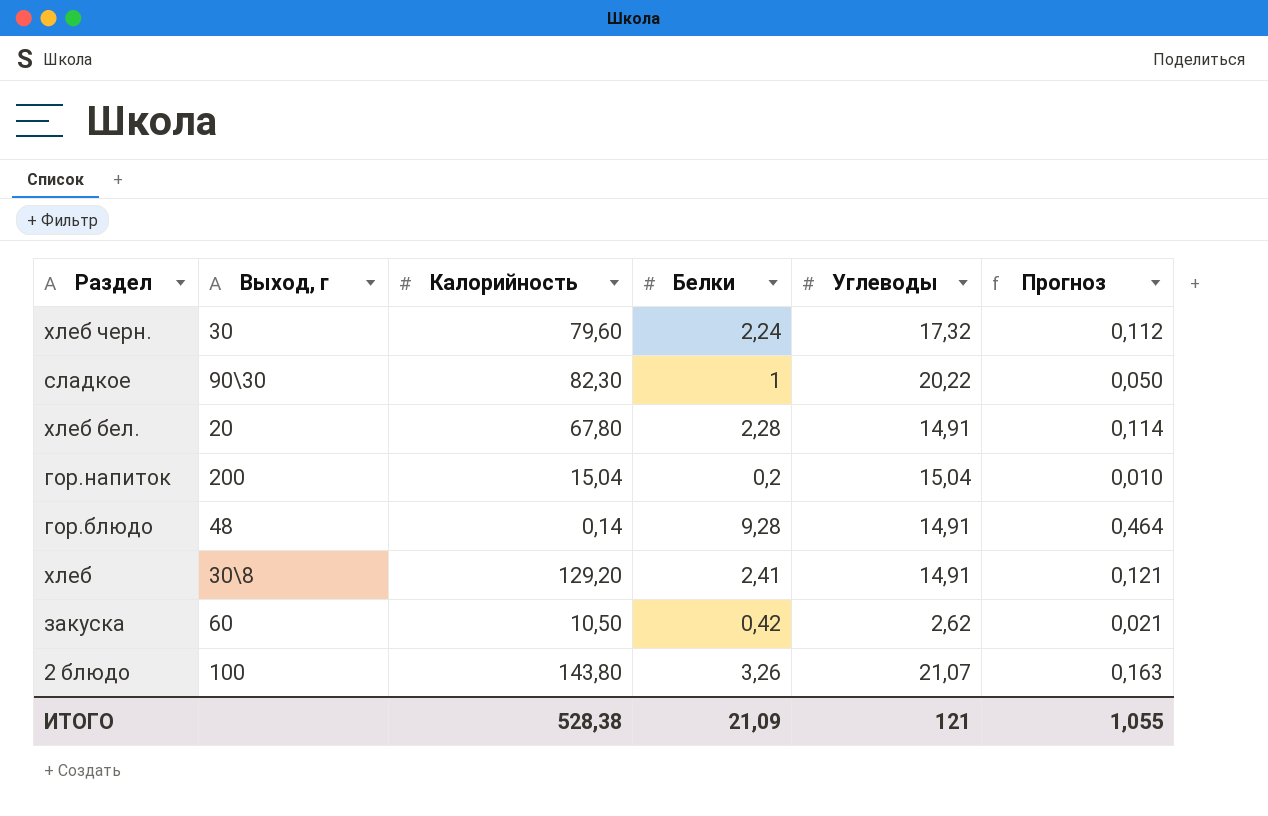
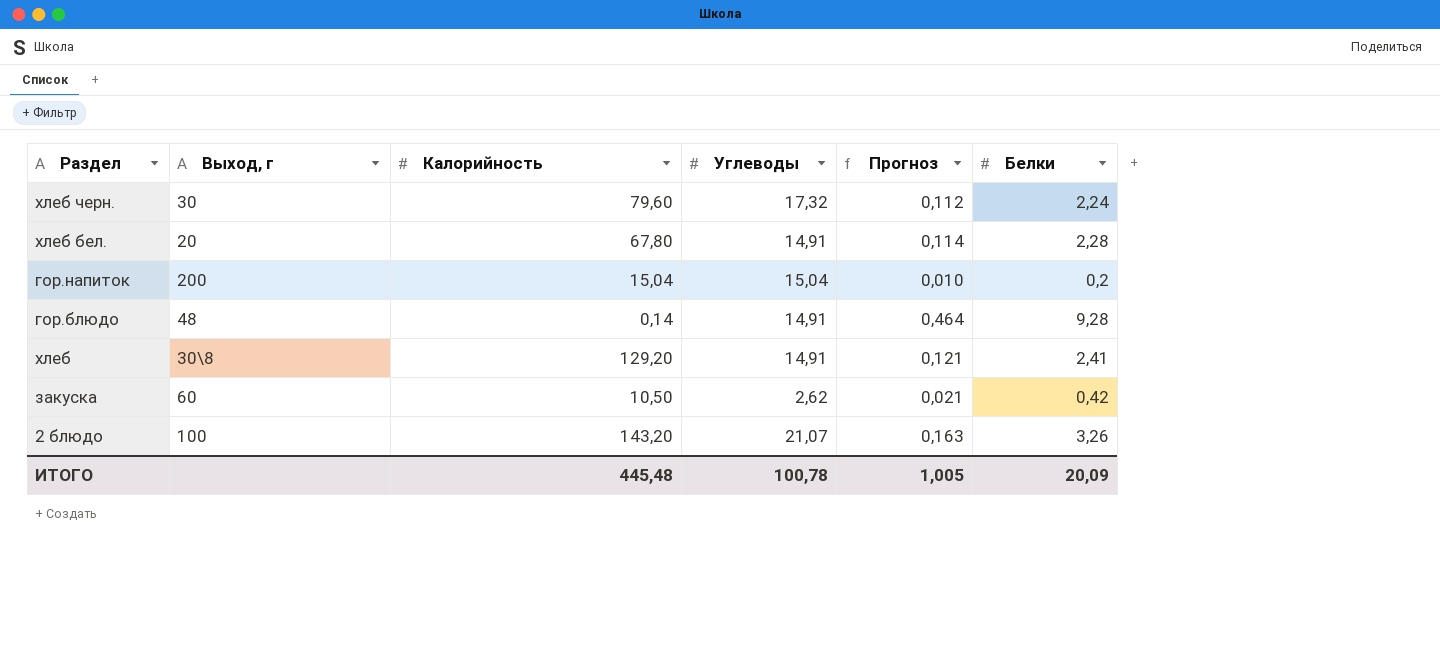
column Белки | position: 4 -> 6
row сладкое: 90\30 | 82,30 | 1 | 20,22 | 0,050 -> none
2 блюдо | Калорийность: 143,80 -> 143,20
ИТОГО | Калорийность: 528,38 -> 445,48
ИТОГО | Углеводы: 121 -> 100,78
ИТОГО | Прогноз: 1,055 -> 1,005
ИТОГО | Белки: 21,09 -> 20,09

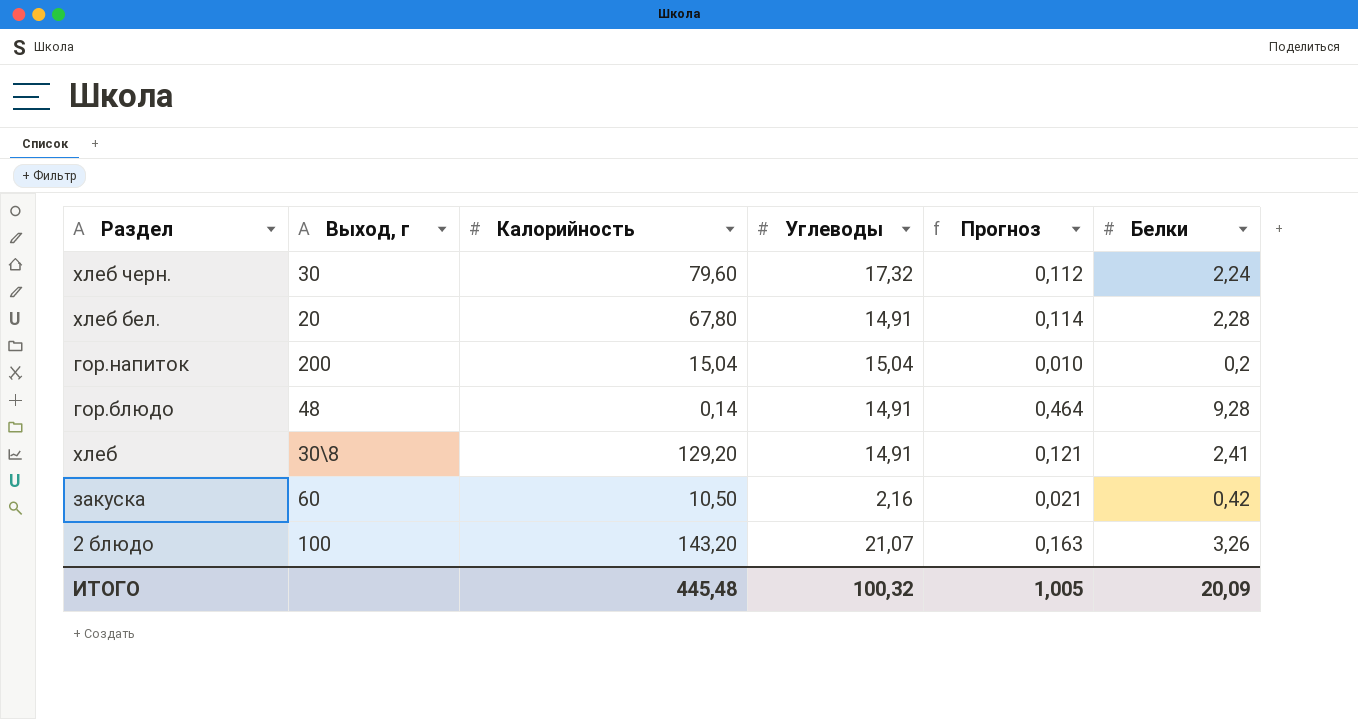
закуска | Углеводы: 2,62 -> 2,16
ИТОГО | Углеводы: 100,78 -> 100,32

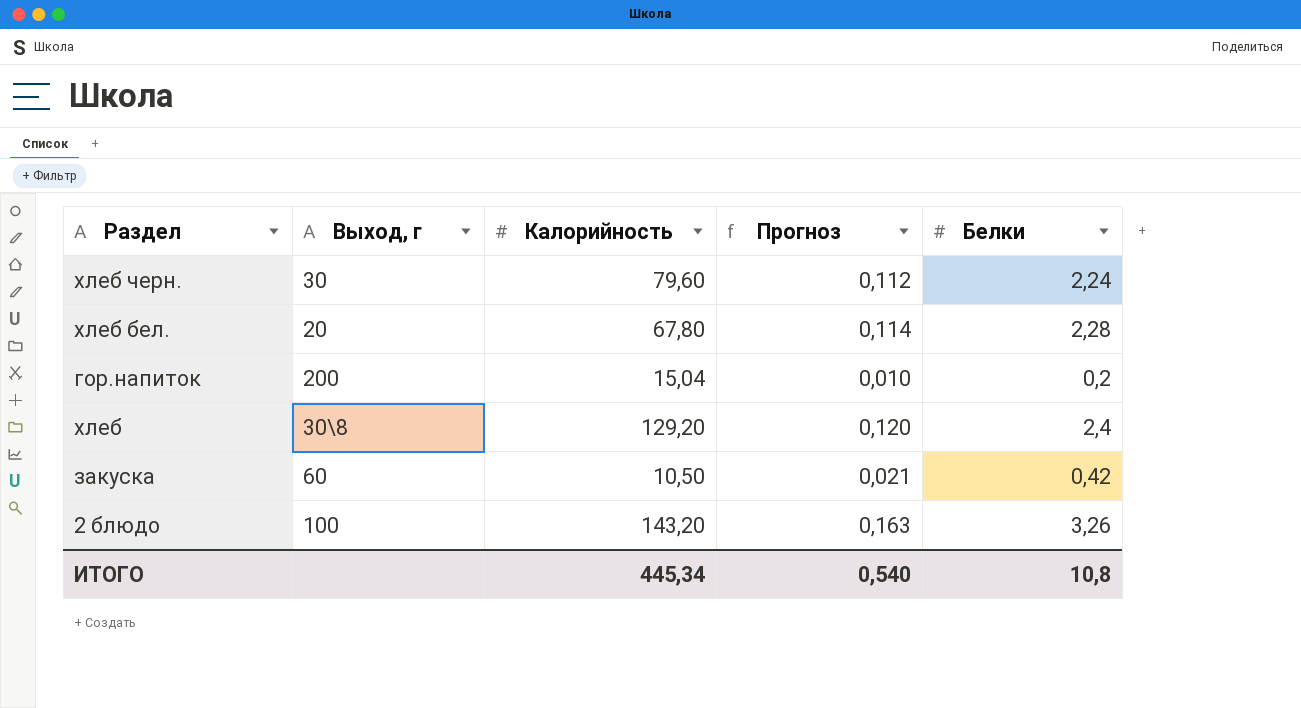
column Углеводы | position: 4 -> none
row гор.блюдо: 48 | 0,14 | 14,91 | 0,464 | 9,28 -> none
хлеб | Прогноз: 0,121 -> 0,120
хлеб | Белки: 2,41 -> 2,4
ИТОГО | Калорийность: 445,48 -> 445,34
ИТОГО | Прогноз: 1,005 -> 0,540
ИТОГО | Белки: 20,09 -> 10,8

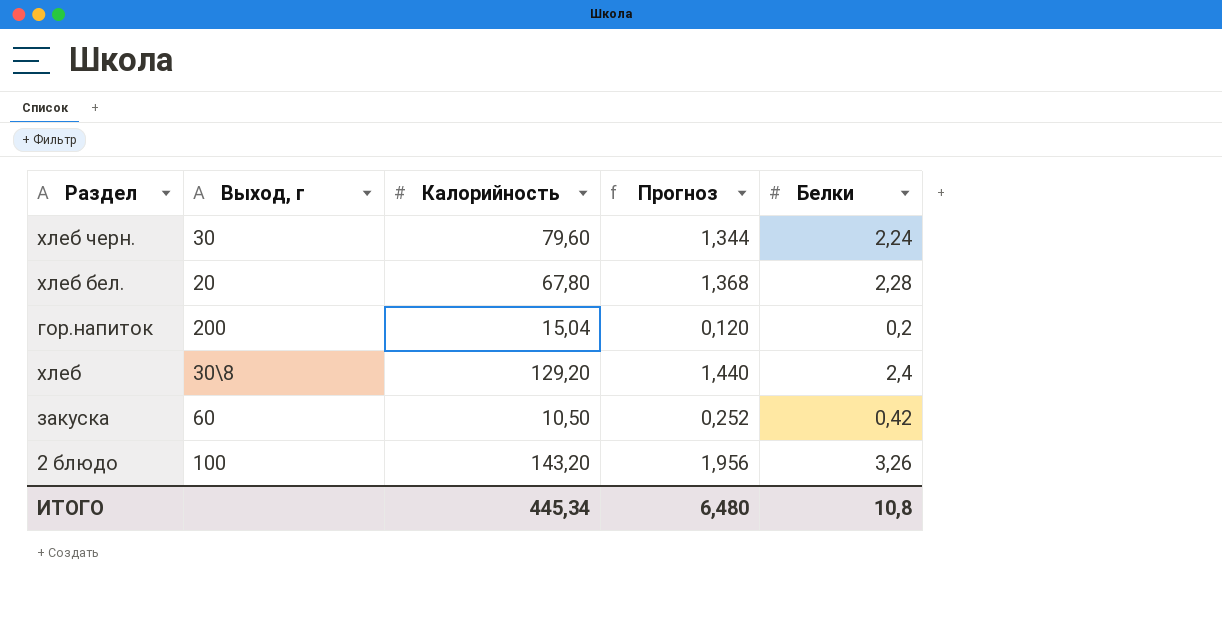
column Прогноз | formula: [Белки] * 0,05 -> [Белки] * 0,6
ИТОГО | Прогноз: 0,540 -> 6,480

